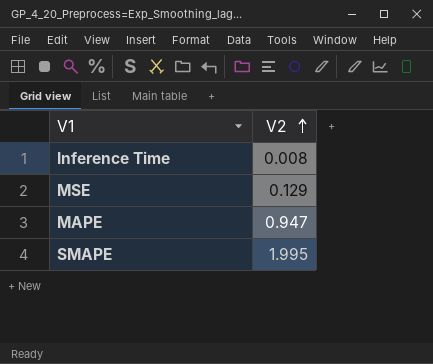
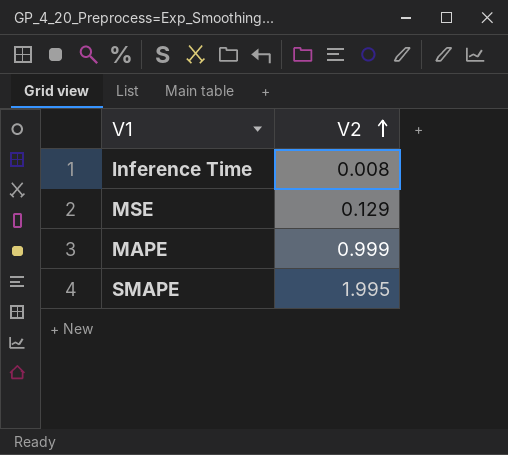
MAPE | V2: 0.947 -> 0.999

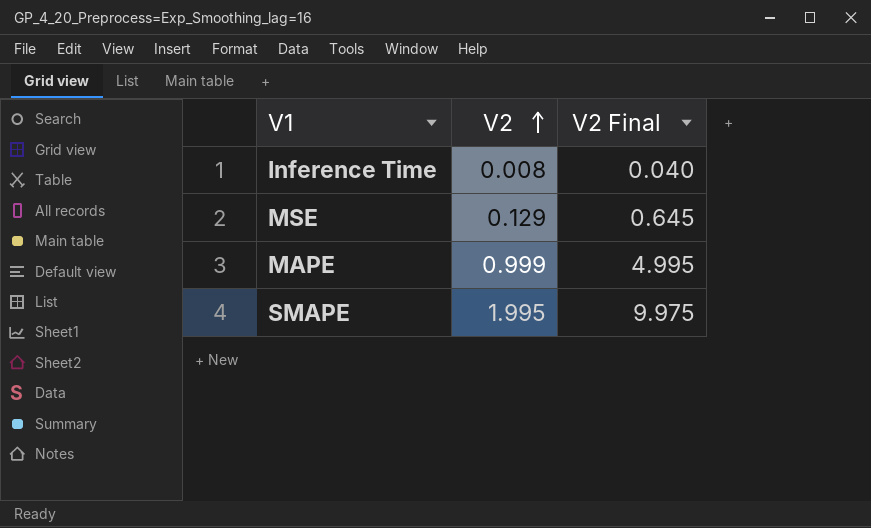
column V2 Final | formula: none -> [V2] * 5

